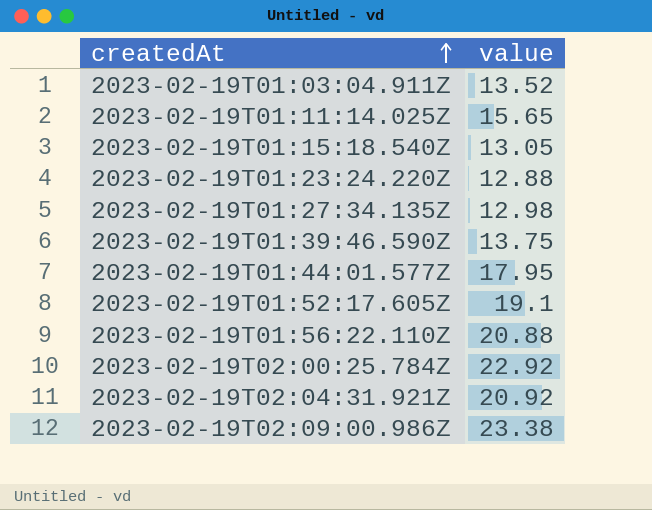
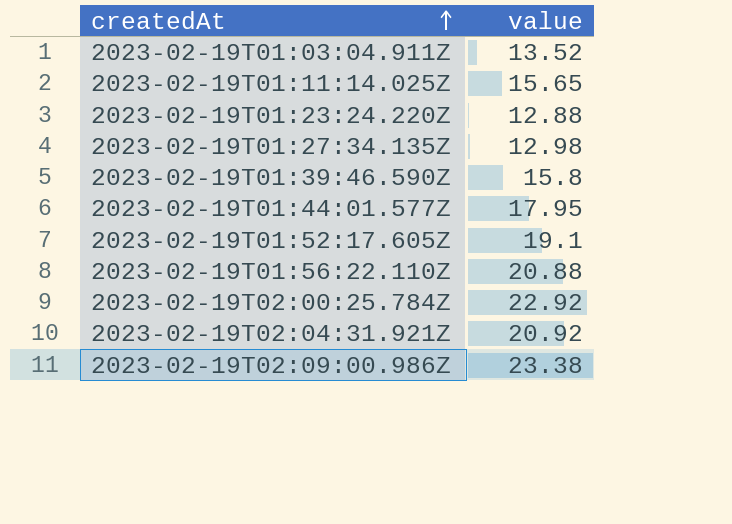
row 2023-02-19T01:15:18.540Z: 13.05 -> none
2023-02-19T01:39:46.590Z | value: 13.75 -> 15.8

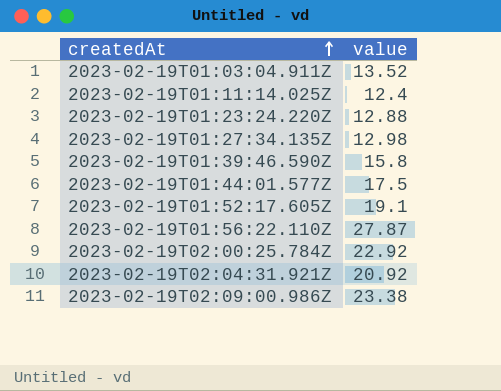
2023-02-19T01:11:14.025Z | value: 15.65 -> 12.4
2023-02-19T01:44:01.577Z | value: 17.95 -> 17.5
2023-02-19T01:56:22.110Z | value: 20.88 -> 27.87

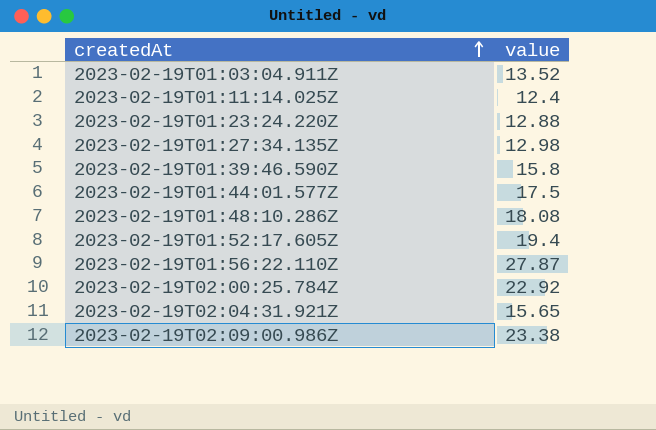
row 2023-02-19T01:48:10.286Z: none -> 18.08
2023-02-19T01:52:17.605Z | value: 19.1 -> 19.4
2023-02-19T02:04:31.921Z | value: 20.92 -> 15.65

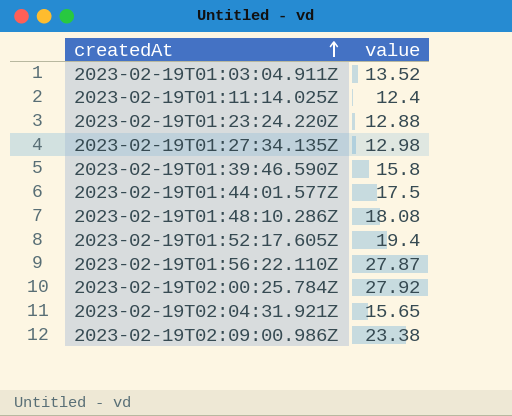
2023-02-19T02:00:25.784Z | value: 22.92 -> 27.92

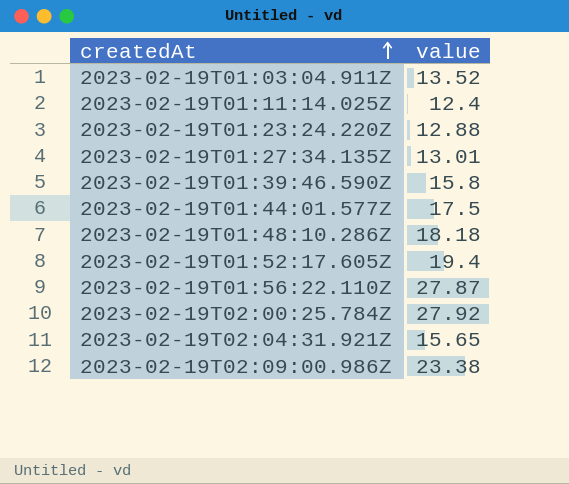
2023-02-19T01:27:34.135Z | value: 12.98 -> 13.01
2023-02-19T01:48:10.286Z | value: 18.08 -> 18.18

